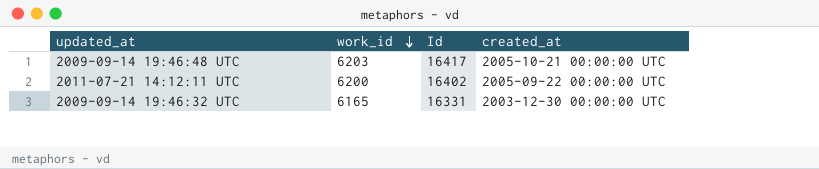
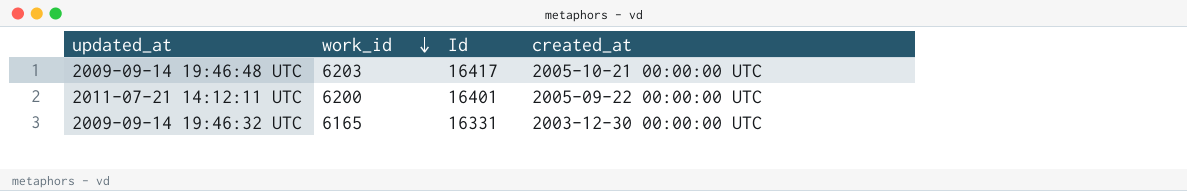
2011-07-21 14:12:11 UTC | Id: 16402 -> 16401

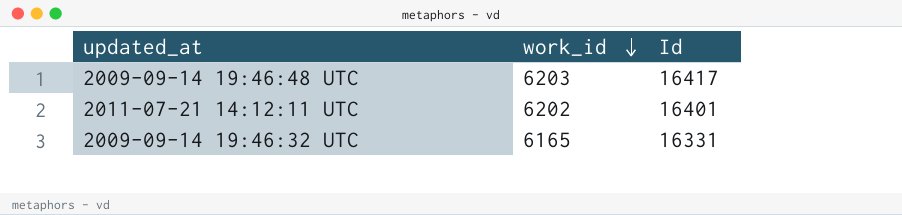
column created_at | position: 4 -> none
2011-07-21 14:12:11 UTC | work_id: 6200 -> 6202

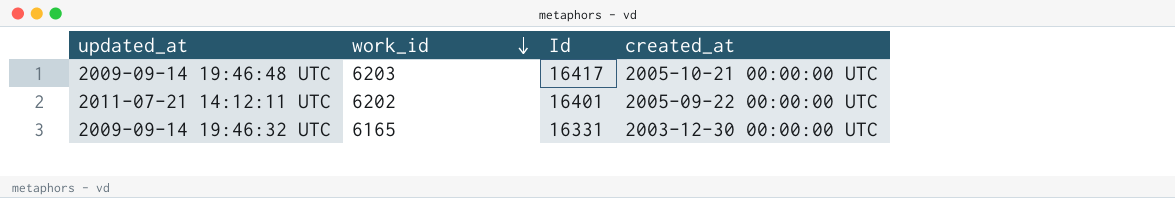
column created_at | position: none -> 4

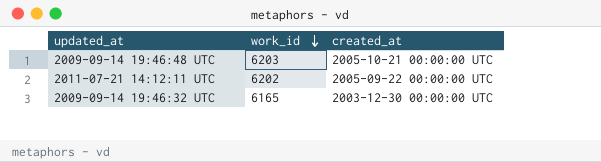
column Id | position: 3 -> none

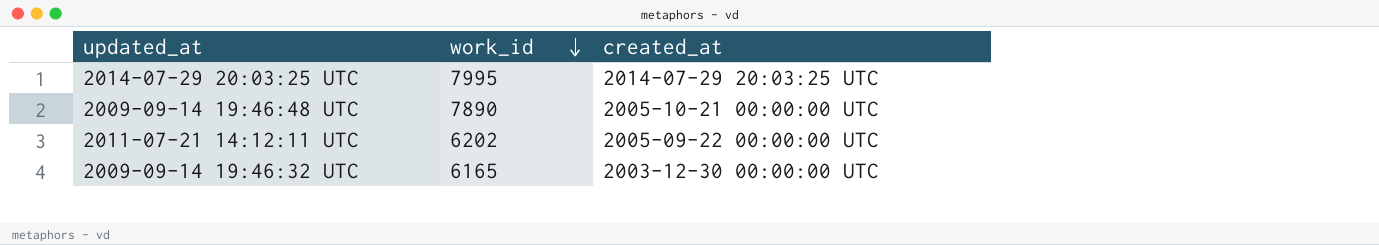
row 2014-07-29 20:03:25 UTC: none -> 7995 | 2014-07-29 20:03:25 UTC
2009-09-14 19:46:48 UTC | work_id: 6203 -> 7890

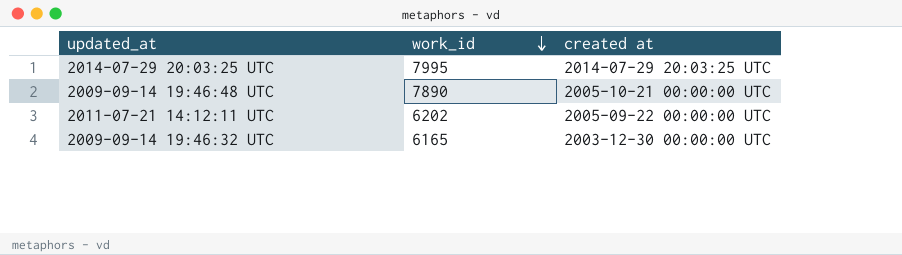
column name: created_at -> created at

